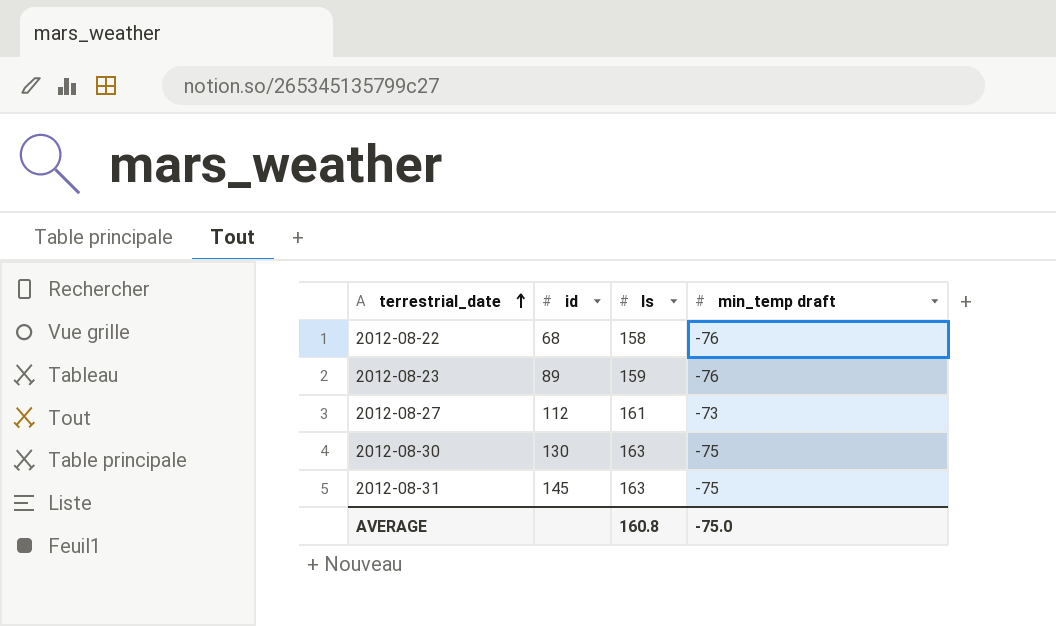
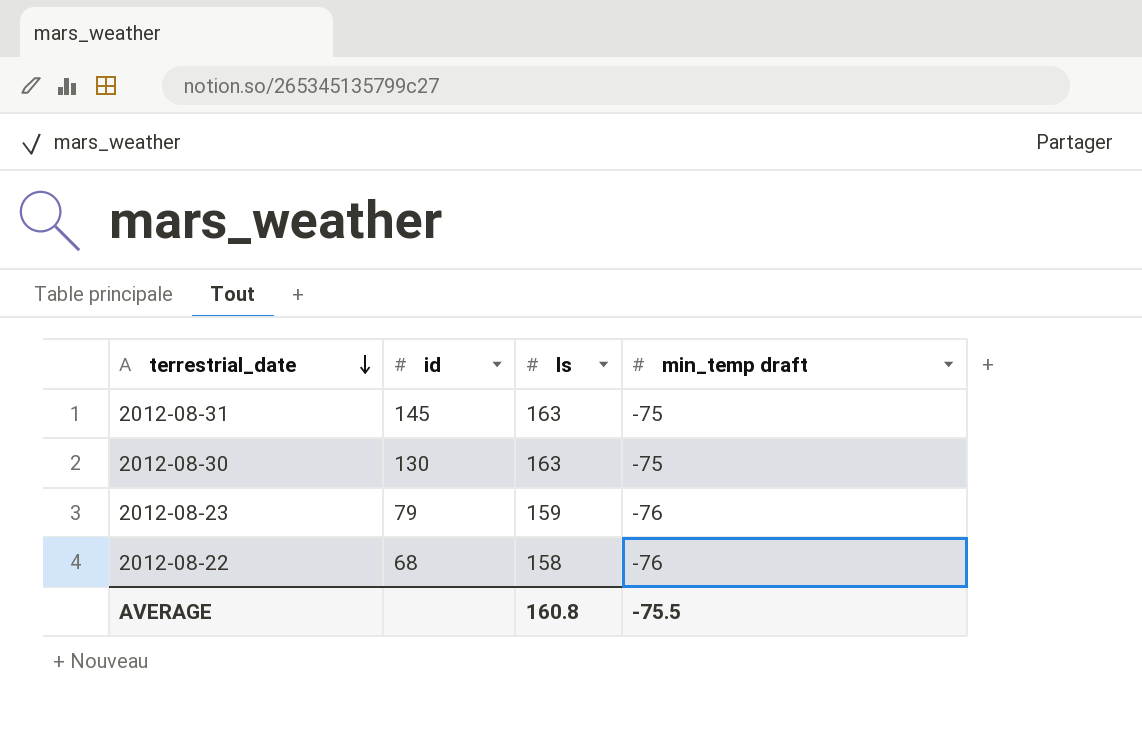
row order: terrestrial_date ascending -> terrestrial_date descending
row 2012-08-27: 112 | 161 | -73 -> none
2012-08-23 | id: 89 -> 79
AVERAGE | min_temp draft: -75.0 -> -75.5

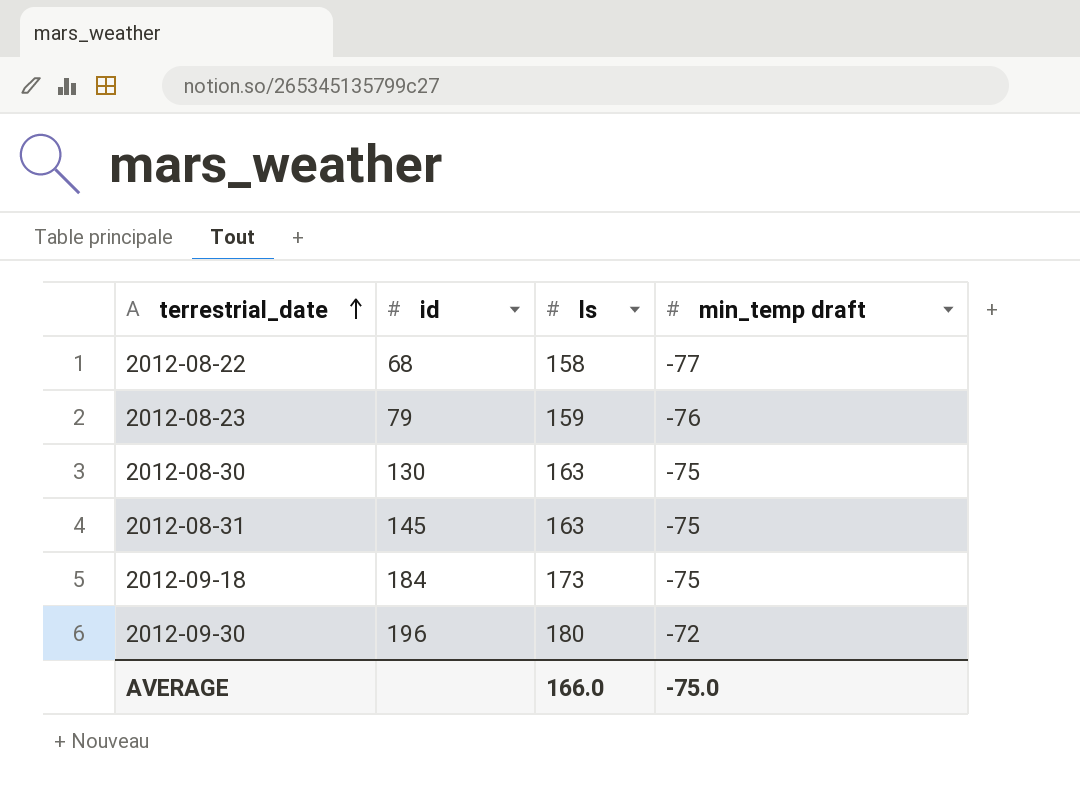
row order: terrestrial_date descending -> terrestrial_date ascending
2012-08-22 | min_temp draft: -76 -> -77
row 2012-09-18: none -> 184 | 173 | -75
row 2012-09-30: none -> 196 | 180 | -72
AVERAGE | ls: 160.8 -> 166.0
AVERAGE | min_temp draft: -75.5 -> -75.0

